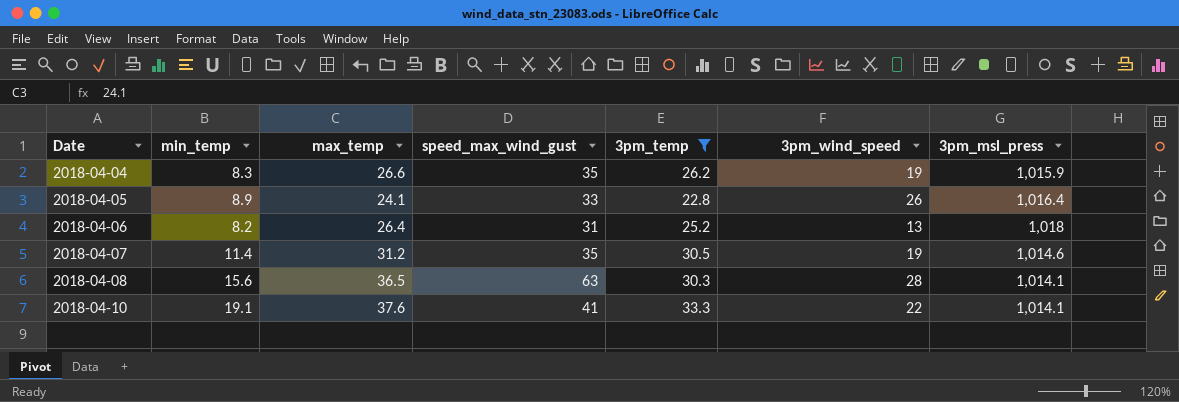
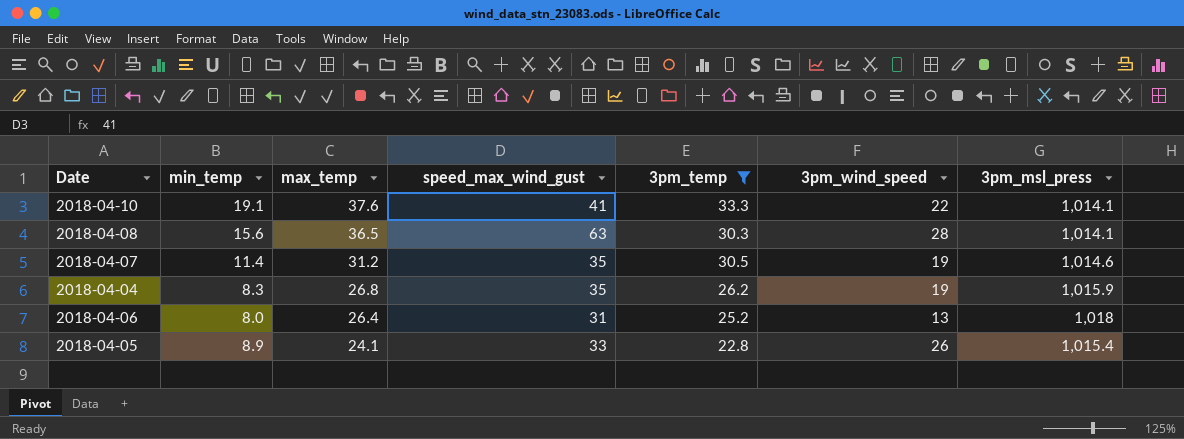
row order: Date ascending -> max_temp descending
2018-04-04 | max_temp: 26.6 -> 26.8
2018-04-06 | min_temp: 8.2 -> 8.0
2018-04-05 | 3pm_msl_press: 1,016.4 -> 1,015.4

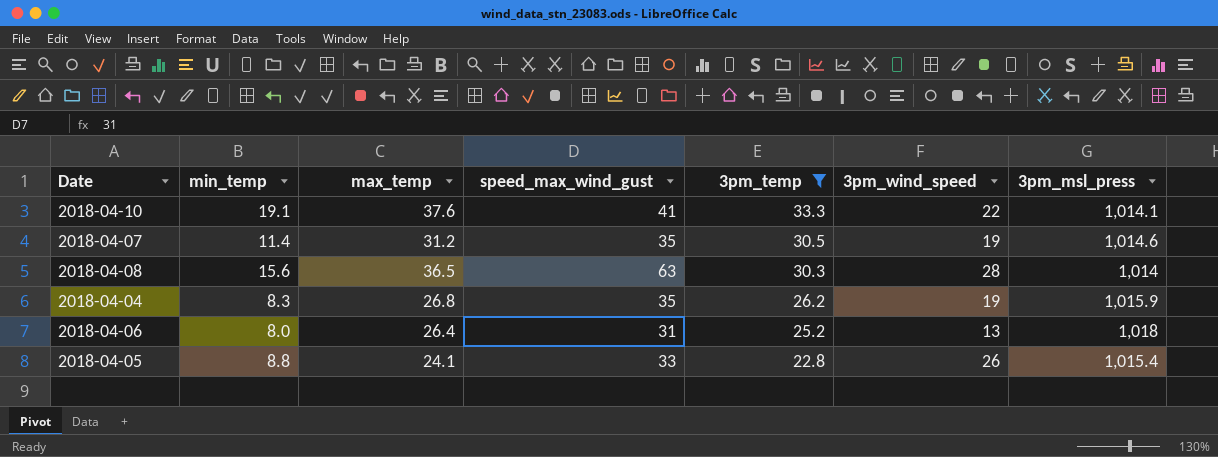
row order: max_temp descending -> 3pm_temp descending
2018-04-08 | 3pm_msl_press: 1,014.1 -> 1,014
2018-04-05 | min_temp: 8.9 -> 8.8

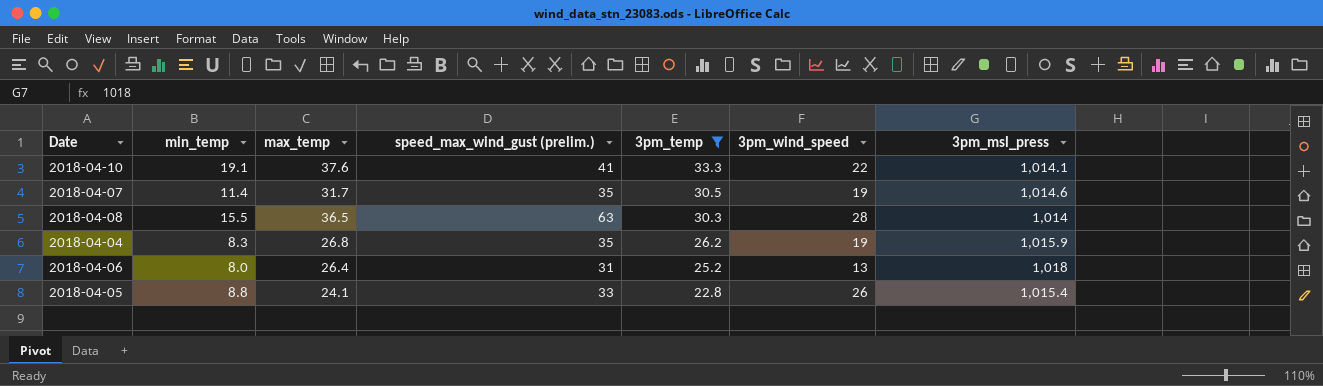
column name: speed_max_wind_gust -> speed_max_wind_gust (prelim.)
2018-04-07 | max_temp: 31.2 -> 31.7
2018-04-08 | min_temp: 15.6 -> 15.5

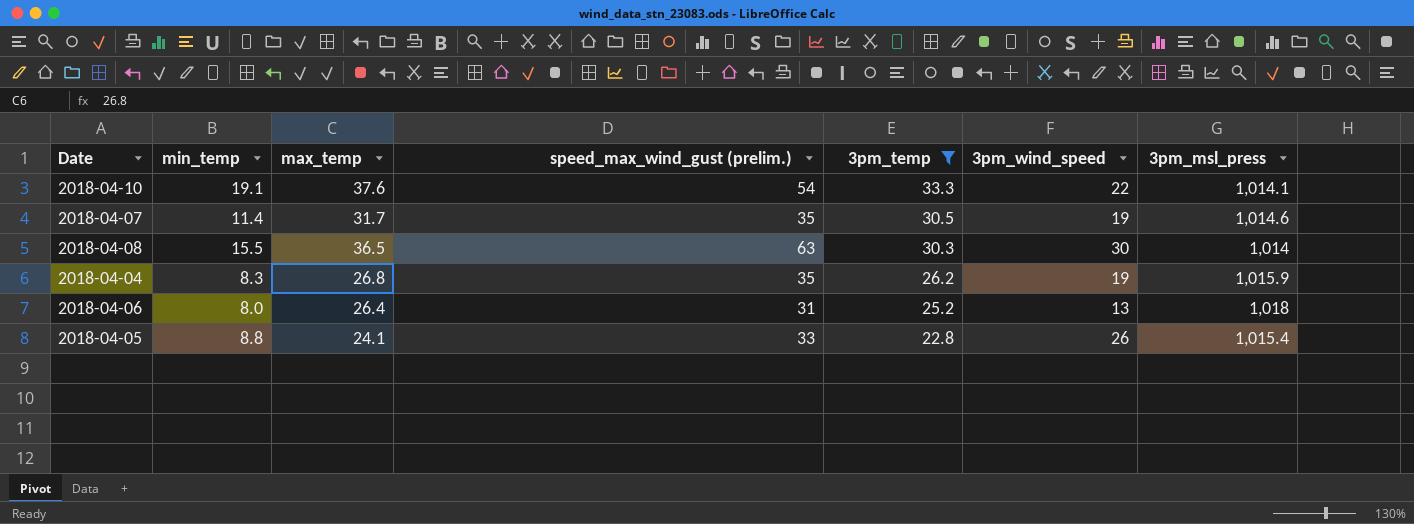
2018-04-10 | speed_max_wind_gust (prelim.): 41 -> 54
2018-04-08 | 3pm_wind_speed: 28 -> 30

